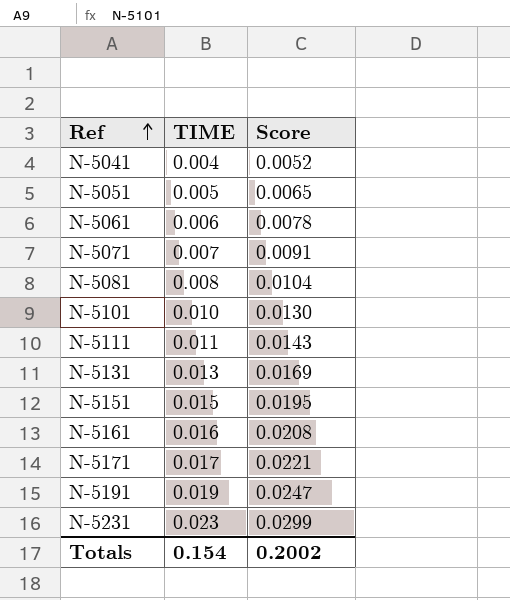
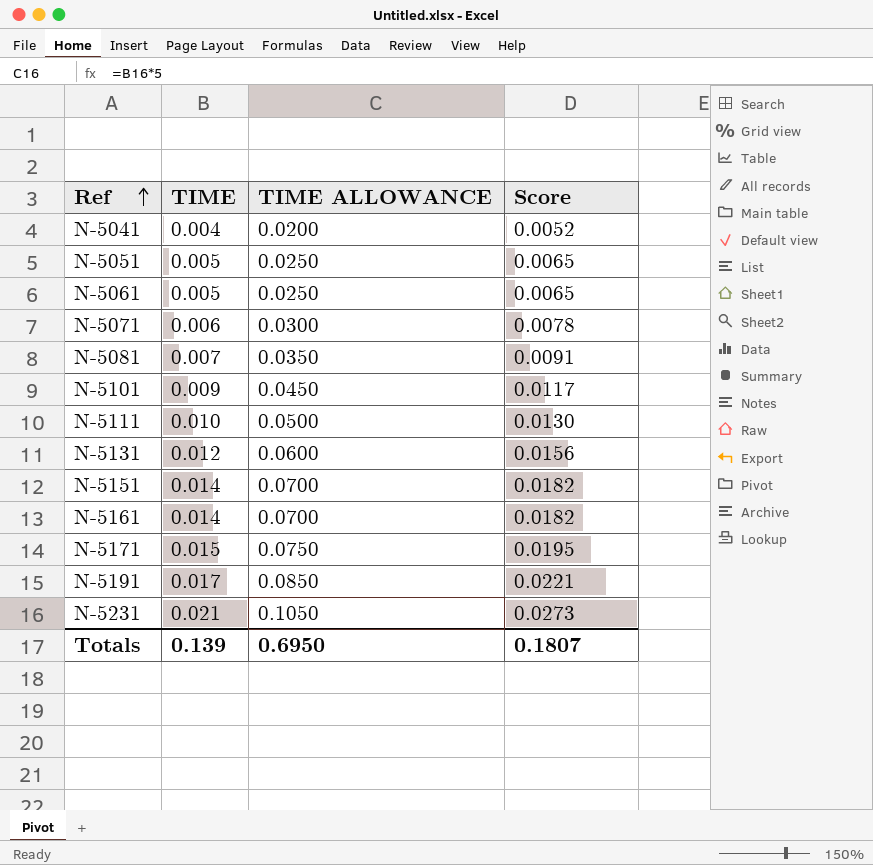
column TIME ALLOWANCE | formula: none -> [TIME] * 5
N-5061 | TIME: 0.006 -> 0.005
N-5061 | Score: 0.0078 -> 0.0065
N-5071 | TIME: 0.007 -> 0.006
N-5071 | Score: 0.0091 -> 0.0078
N-5081 | TIME: 0.008 -> 0.007
N-5081 | Score: 0.0104 -> 0.0091
N-5101 | TIME: 0.010 -> 0.009
N-5101 | Score: 0.0130 -> 0.0117
N-5111 | TIME: 0.011 -> 0.010
N-5111 | Score: 0.0143 -> 0.0130
N-5131 | TIME: 0.013 -> 0.012
N-5131 | Score: 0.0169 -> 0.0156
N-5151 | TIME: 0.015 -> 0.014
N-5151 | Score: 0.0195 -> 0.0182
N-5161 | TIME: 0.016 -> 0.014
N-5161 | Score: 0.0208 -> 0.0182
N-5171 | TIME: 0.017 -> 0.015
N-5171 | Score: 0.0221 -> 0.0195
N-5191 | TIME: 0.019 -> 0.017
N-5191 | Score: 0.0247 -> 0.0221
N-5231 | TIME: 0.023 -> 0.021
N-5231 | Score: 0.0299 -> 0.0273
Totals | TIME: 0.154 -> 0.139
Totals | Score: 0.2002 -> 0.1807

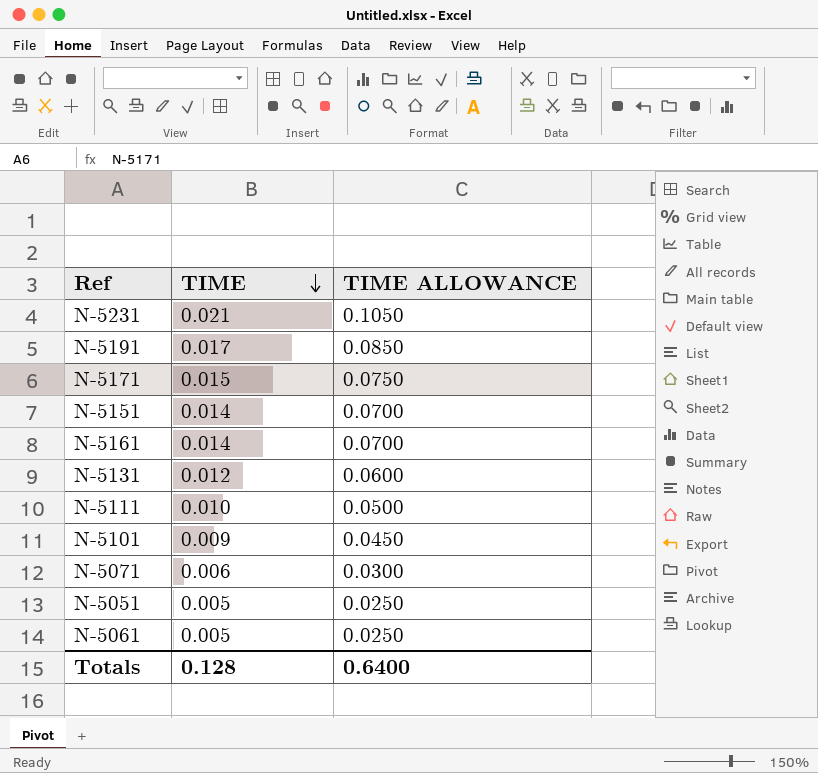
row order: Ref ascending -> TIME descending
column Score | formula: [TIME] * 1.3 -> none
row N-5041: 0.004 | 0.0200 | 0.0052 -> none
row N-5081: 0.007 | 0.0350 | 0.0091 -> none
Totals | TIME: 0.139 -> 0.128
Totals | TIME ALLOWANCE: 0.6950 -> 0.6400

